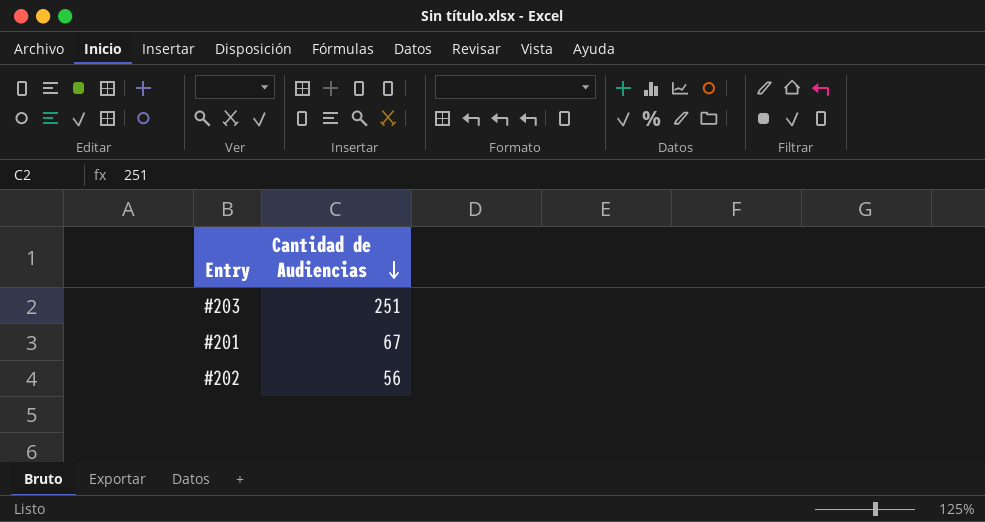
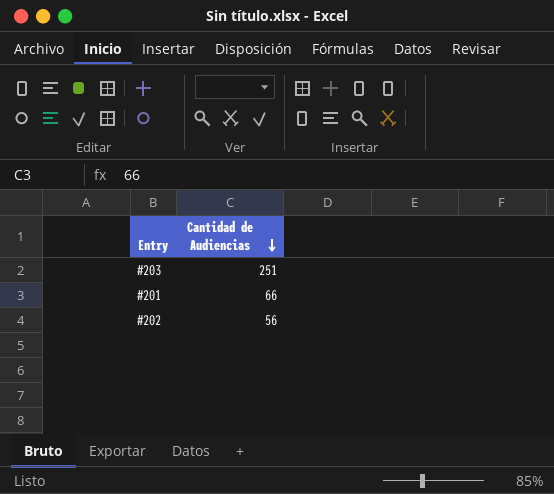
#201 | Cantidad de Audiencias: 67 -> 66

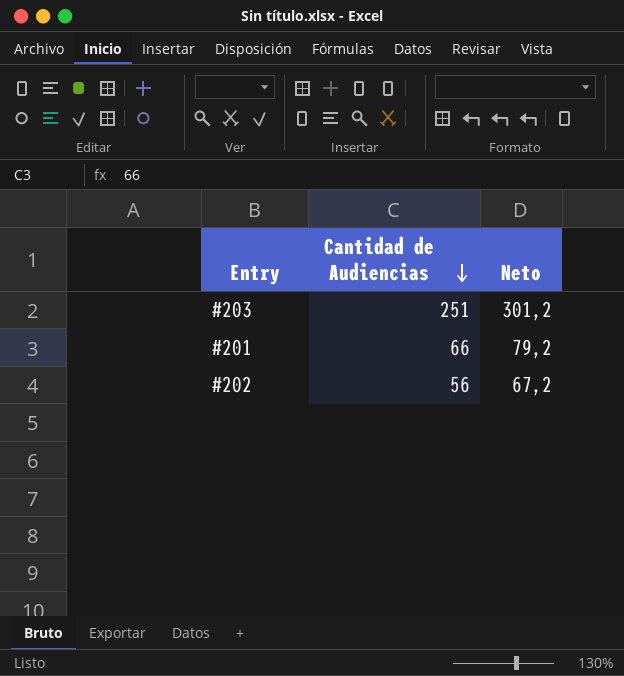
column Neto | formula: none -> [Cantidad de Audiencias] * 1,2

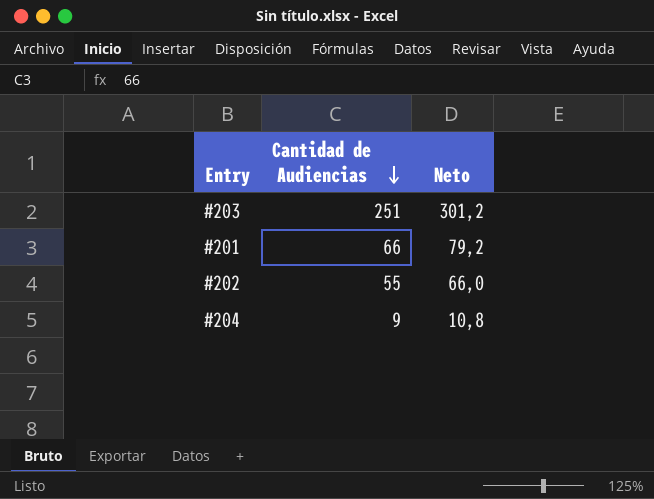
#202 | Cantidad de Audiencias: 56 -> 55
#202 | Neto: 67,2 -> 66,0
row #204: none -> 9 | 10,8

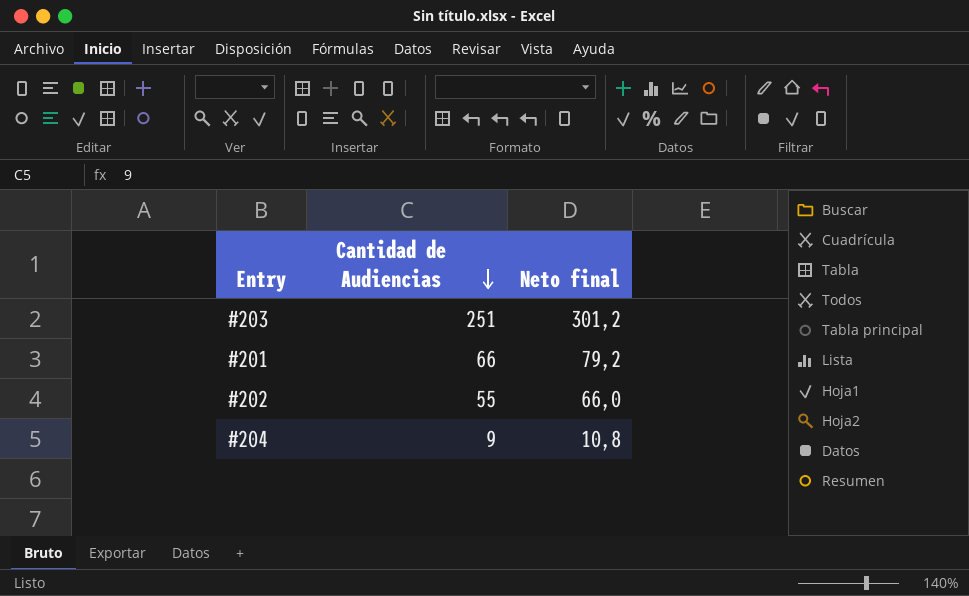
column name: Neto -> Neto final

